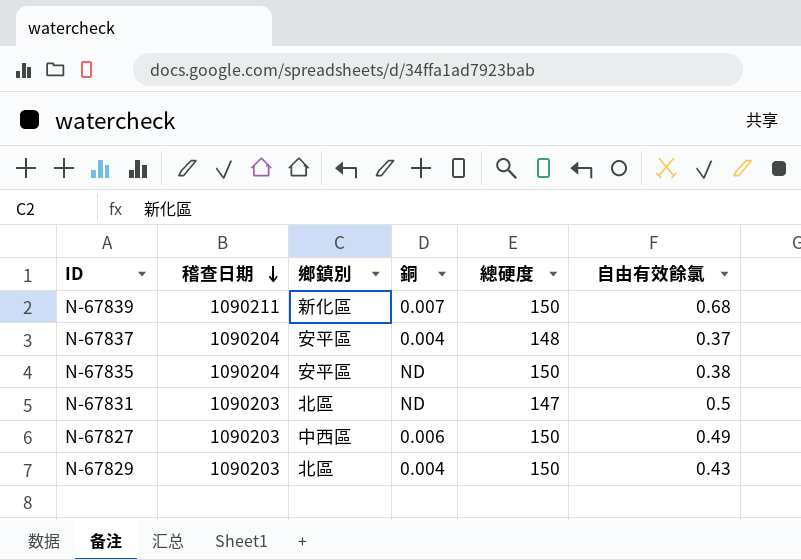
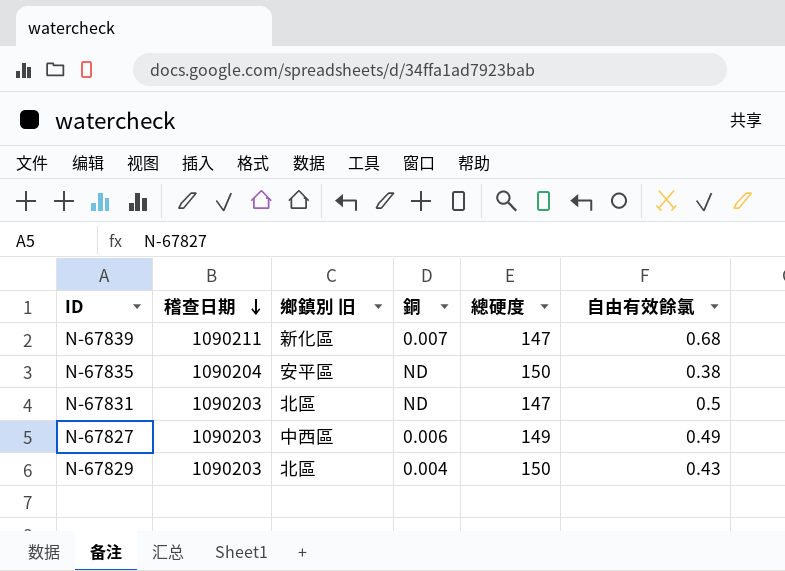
column name: 鄉鎮別 -> 鄉鎮別 旧
row N-67837: 1090204 | 安平區 | 0.004 | 148 | 0.37 -> none
N-67839 | 總硬度: 150 -> 147
N-67827 | 總硬度: 150 -> 149

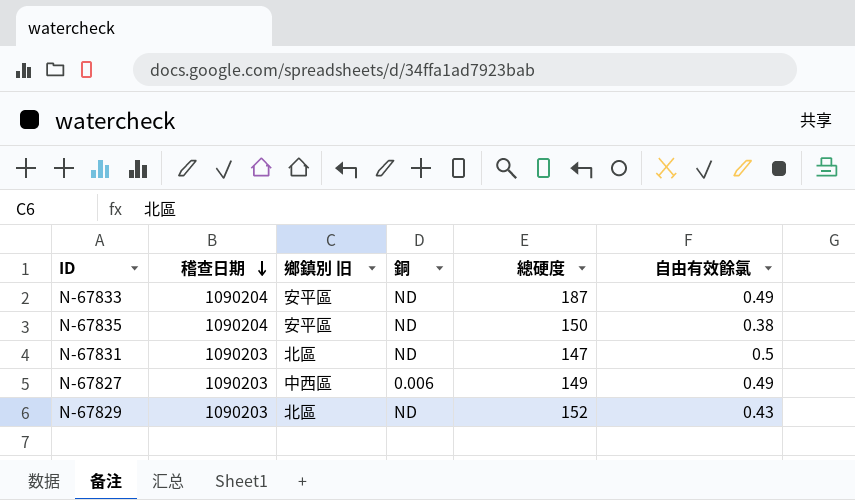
row N-67839: 1090211 | 新化區 | 0.007 | 147 | 0.68 -> none
row N-67833: none -> 1090204 | 安平區 | ND | 187 | 0.49
N-67829 | 銅: 0.004 -> ND
N-67829 | 總硬度: 150 -> 152

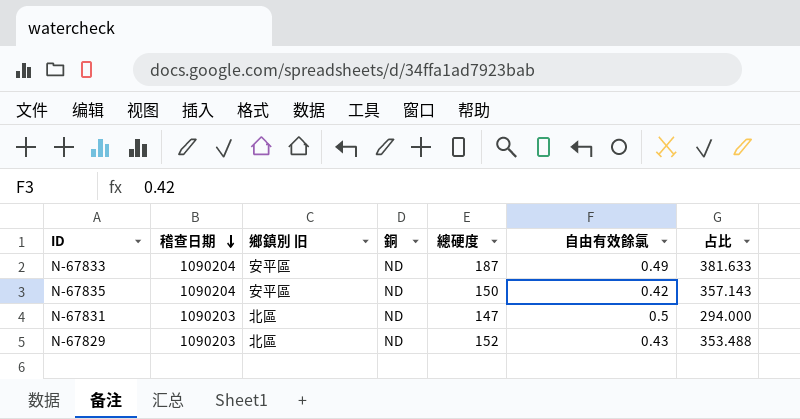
column 占比 | formula: none -> [總硬度] / [自由有效餘氯]
row N-67827: 1090203 | 中西區 | 0.006 | 149 | 0.49 -> none
N-67835 | 自由有效餘氯: 0.38 -> 0.42

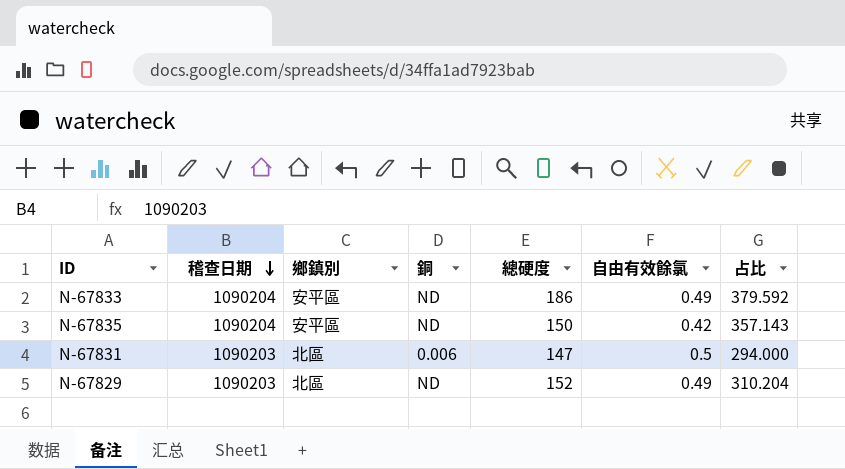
column name: 鄉鎮別 旧 -> 鄉鎮別
N-67833 | 總硬度: 187 -> 186
N-67833 | 占比: 381.633 -> 379.592
N-67831 | 銅: ND -> 0.006
N-67829 | 自由有效餘氯: 0.43 -> 0.49
N-67829 | 占比: 353.488 -> 310.204

